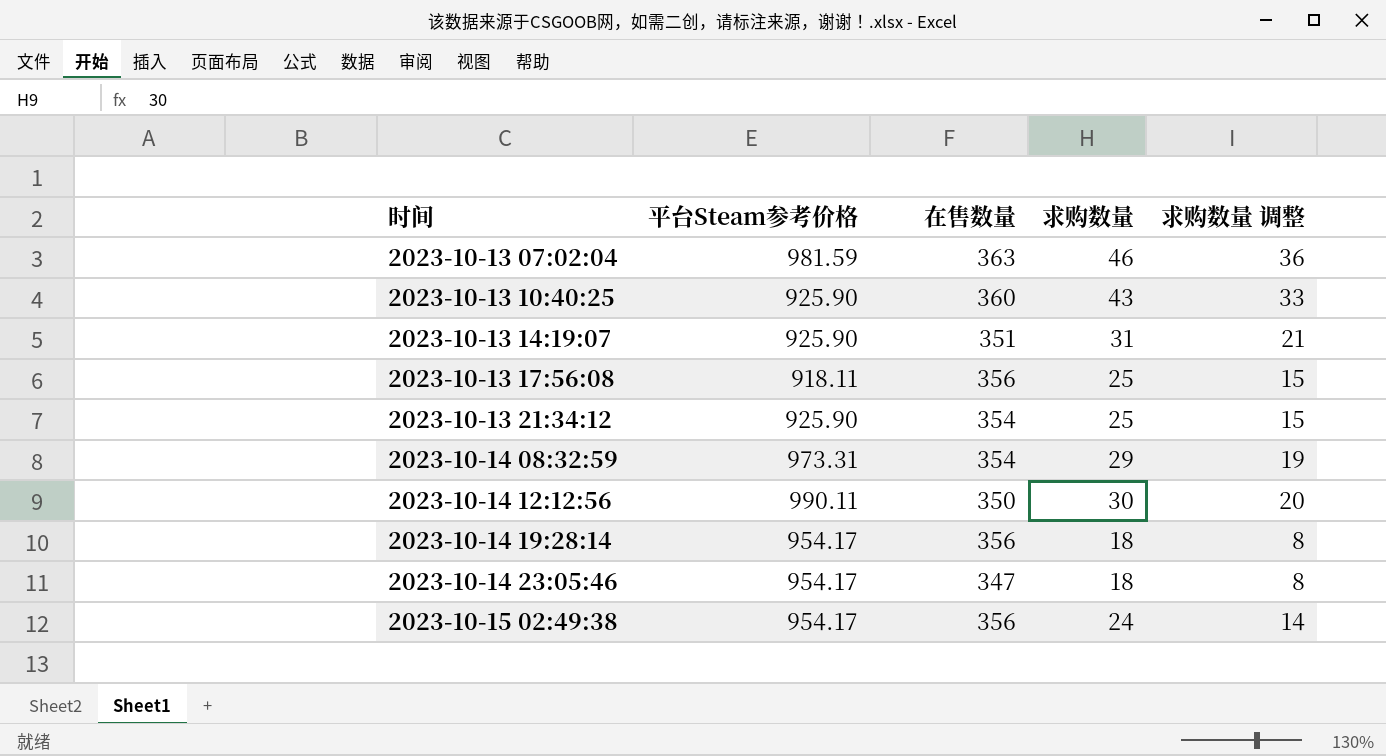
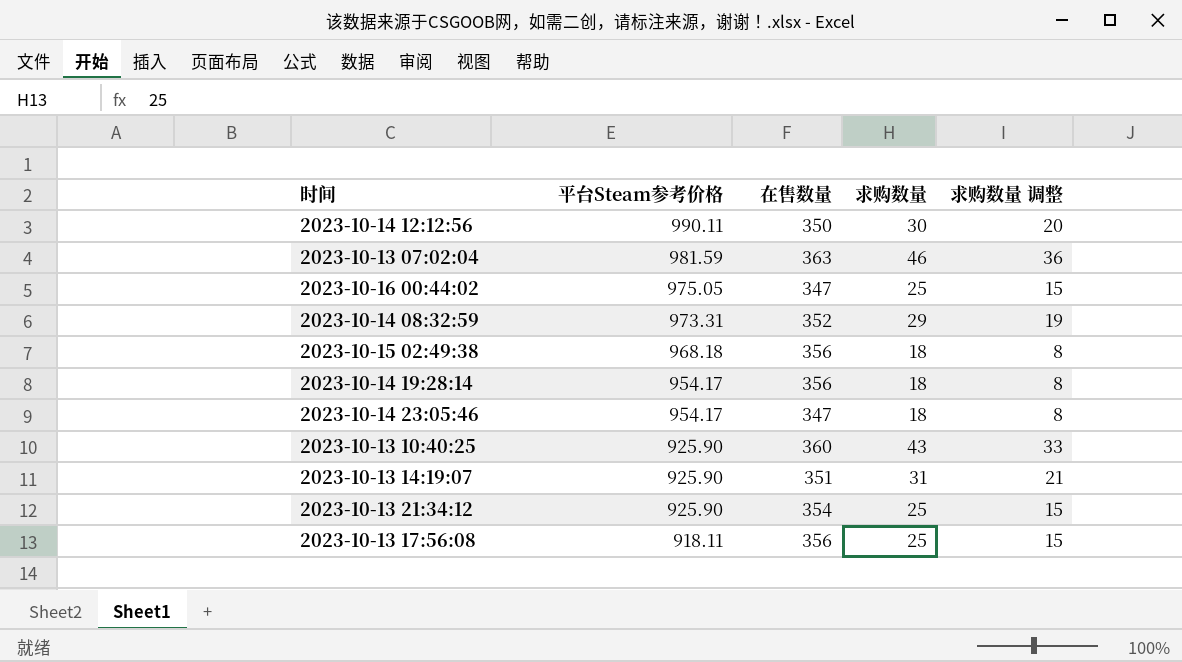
row order: 时间 ascending -> 平台Steam参考价格 descending
row 2023-10-16 00:44:02: none -> 975.05 | 347 | 25 | 15
2023-10-14 08:32:59 | 在售数量: 354 -> 352
2023-10-15 02:49:38 | 平台Steam参考价格: 954.17 -> 968.18
2023-10-15 02:49:38 | 求购数量: 24 -> 18
2023-10-15 02:49:38 | 求购数量 调整: 14 -> 8

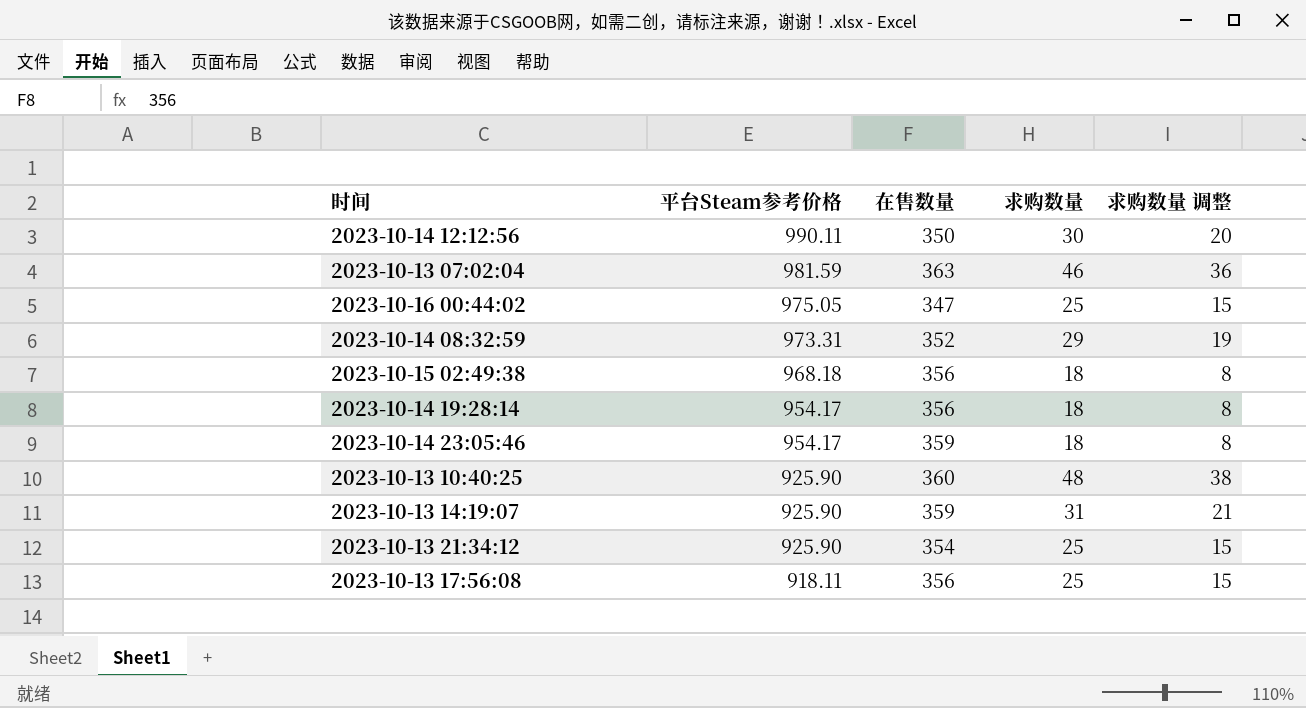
2023-10-14 23:05:46 | 在售数量: 347 -> 359
2023-10-13 10:40:25 | 求购数量: 43 -> 48
2023-10-13 10:40:25 | 求购数量 调整: 33 -> 38
2023-10-13 14:19:07 | 在售数量: 351 -> 359

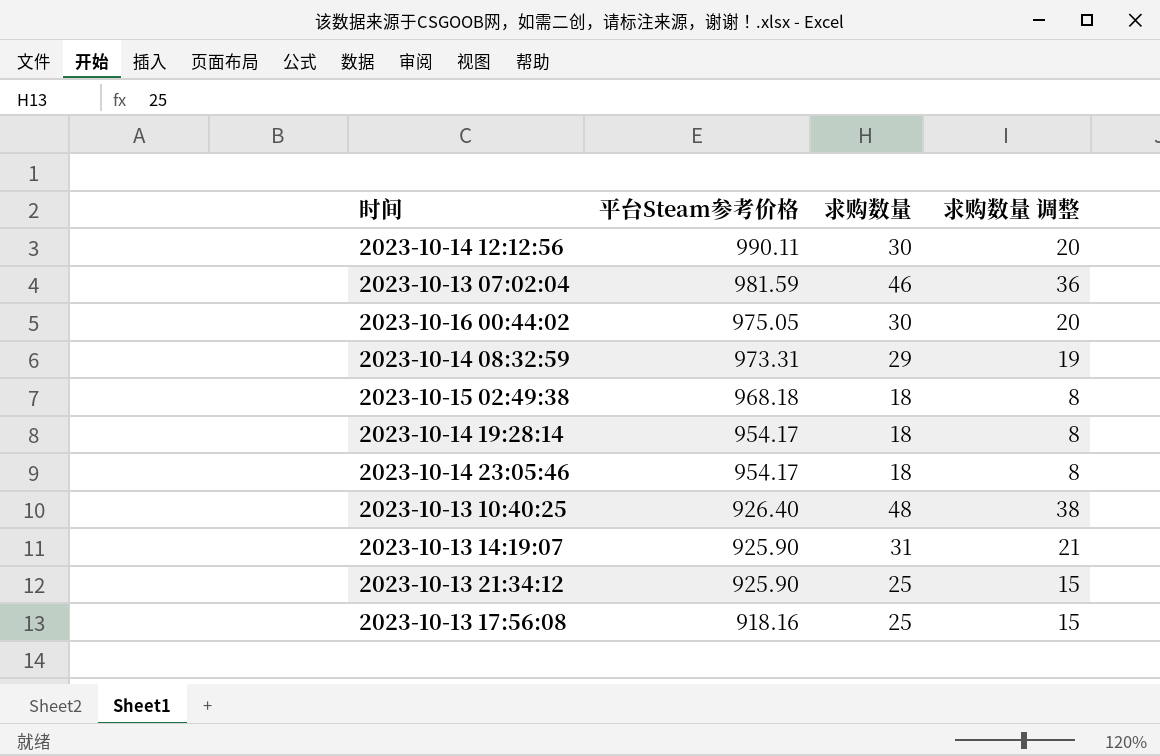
column 在售数量 | position: 3 -> none
2023-10-16 00:44:02 | 求购数量: 25 -> 30
2023-10-16 00:44:02 | 求购数量 调整: 15 -> 20
2023-10-13 10:40:25 | 平台Steam参考价格: 925.90 -> 926.40
2023-10-13 17:56:08 | 平台Steam参考价格: 918.11 -> 918.16

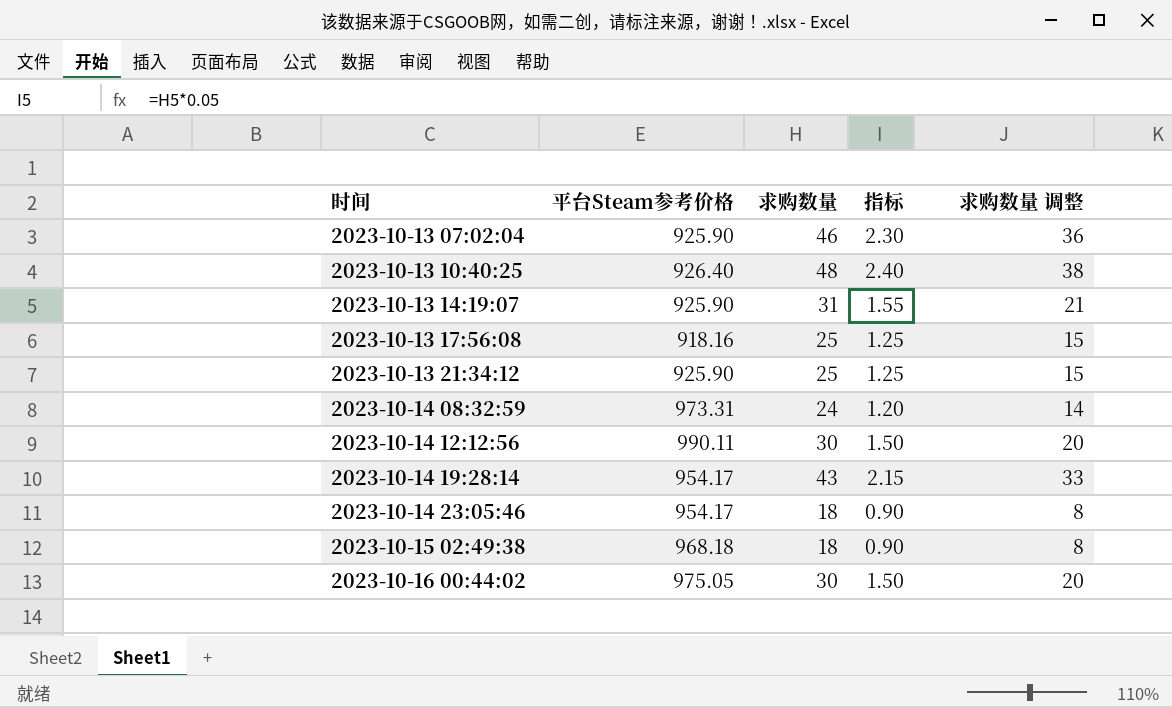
row order: 平台Steam参考价格 descending -> 时间 ascending
column 指标 | formula: none -> [求购数量] * 0.05
2023-10-13 07:02:04 | 平台Steam参考价格: 981.59 -> 925.90
2023-10-14 08:32:59 | 求购数量: 29 -> 24
2023-10-14 08:32:59 | 求购数量 调整: 19 -> 14
2023-10-14 19:28:14 | 求购数量: 18 -> 43
2023-10-14 19:28:14 | 求购数量 调整: 8 -> 33

